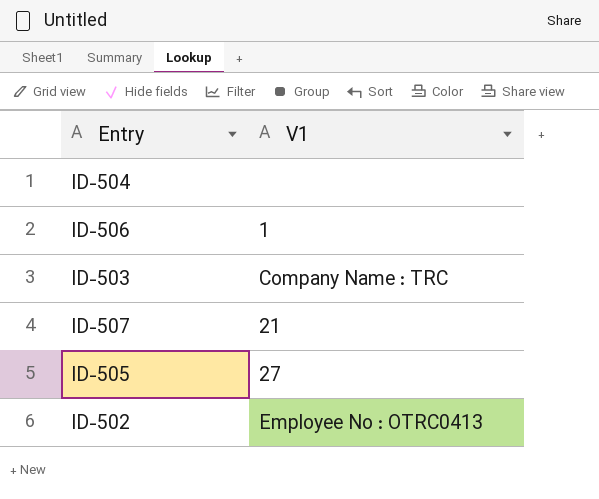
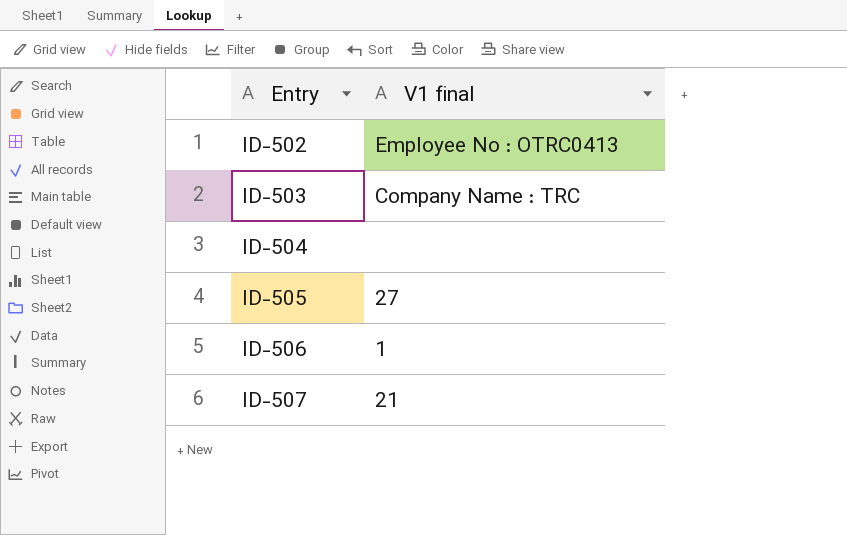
row order: none -> Entry ascending
column name: V1 -> V1 final

